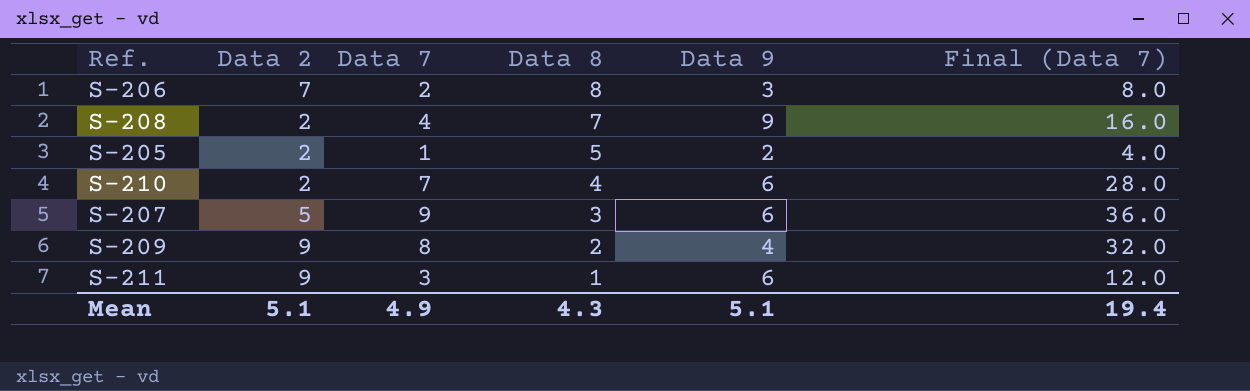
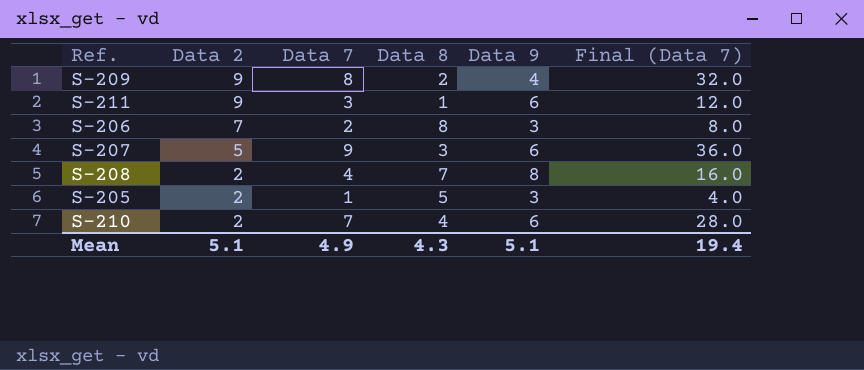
row order: Data 8 descending -> Data 2 descending
S-208 | Data 9: 9 -> 8
S-205 | Data 9: 2 -> 3

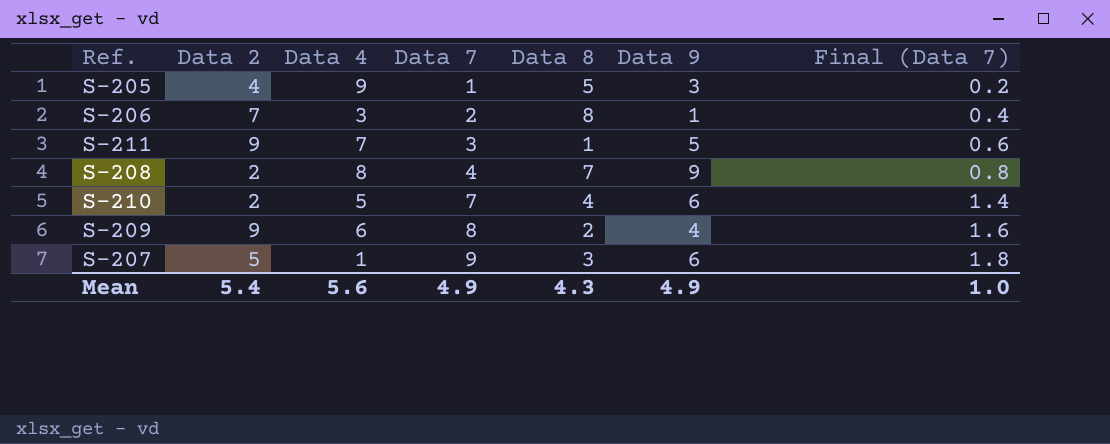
row order: Data 2 descending -> Data 7 ascending
column Data 4 | position: none -> 3
column Final (Data 7) | formula: [Data 7] * 4 -> [Data 7] * 0.2
S-205 | Data 2: 2 -> 4
S-206 | Data 9: 3 -> 1
S-211 | Data 9: 6 -> 5
S-208 | Data 9: 8 -> 9
Mean | Data 2: 5.1 -> 5.4
Mean | Data 9: 5.1 -> 4.9
Mean | Final (Data 7): 19.4 -> 1.0

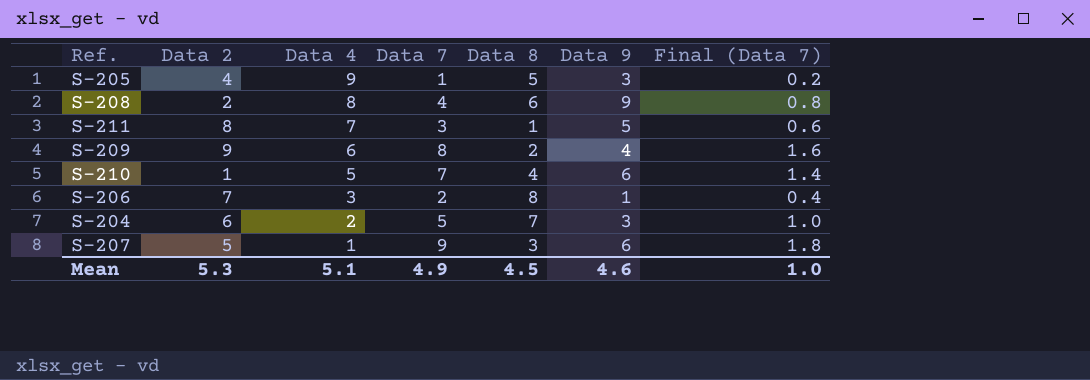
row order: Data 7 ascending -> Data 4 descending
S-208 | Data 8: 7 -> 6
S-211 | Data 2: 9 -> 8
S-210 | Data 2: 2 -> 1
row S-204: none -> 6 | 2 | 5 | 7 | 3 | 1.0
Mean | Data 2: 5.4 -> 5.3
Mean | Data 4: 5.6 -> 5.1
Mean | Data 8: 4.3 -> 4.5
Mean | Data 9: 4.9 -> 4.6

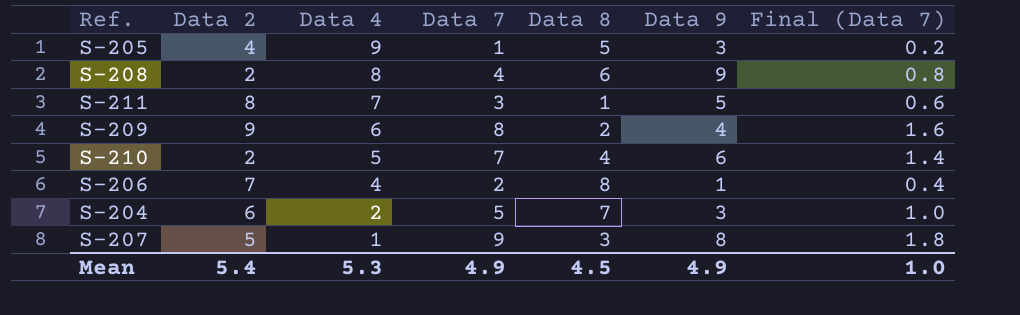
S-210 | Data 2: 1 -> 2
S-206 | Data 4: 3 -> 4
S-207 | Data 9: 6 -> 8
Mean | Data 2: 5.3 -> 5.4
Mean | Data 4: 5.1 -> 5.3
Mean | Data 9: 4.6 -> 4.9

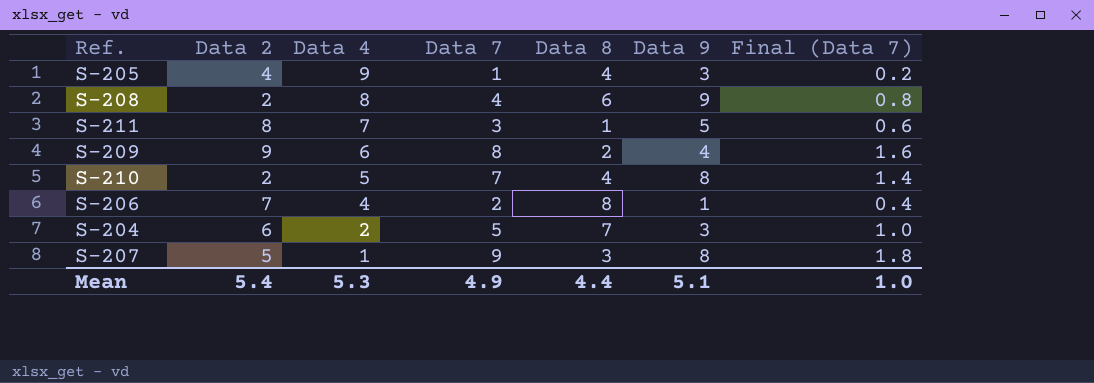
S-205 | Data 8: 5 -> 4
S-210 | Data 9: 6 -> 8
Mean | Data 8: 4.5 -> 4.4
Mean | Data 9: 4.9 -> 5.1

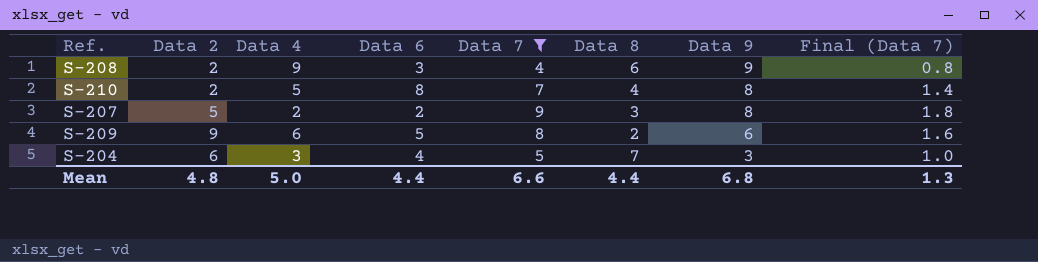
filter: none -> Data 7 >= 4
row order: Data 4 descending -> Data 9 descending
column Data 6 | position: none -> 4
S-208 | Data 4: 8 -> 9
S-207 | Data 4: 1 -> 2
S-209 | Data 9: 4 -> 6
S-204 | Data 4: 2 -> 3
Mean | Data 2: 5.4 -> 4.8
Mean | Data 4: 5.3 -> 5.0
Mean | Data 7: 4.9 -> 6.6
Mean | Data 9: 5.1 -> 6.8
Mean | Final (Data 7): 1.0 -> 1.3

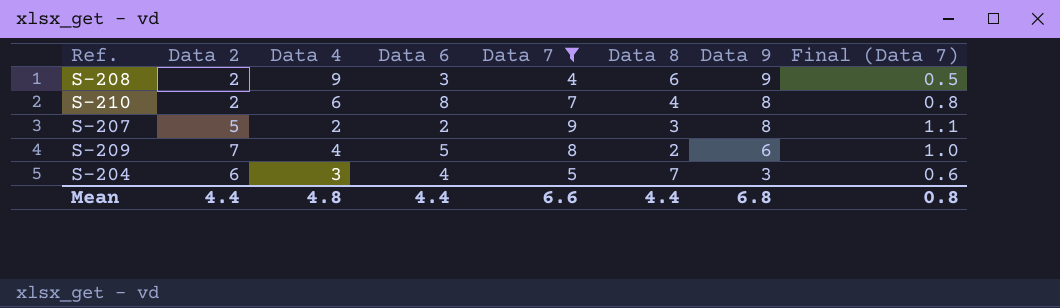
column Final (Data 7) | formula: [Data 7] * 0.2 -> [Data 7] * 0.12
S-210 | Data 4: 5 -> 6
S-209 | Data 2: 9 -> 7
S-209 | Data 4: 6 -> 4
Mean | Data 2: 4.8 -> 4.4
Mean | Data 4: 5.0 -> 4.8
Mean | Final (Data 7): 1.3 -> 0.8

